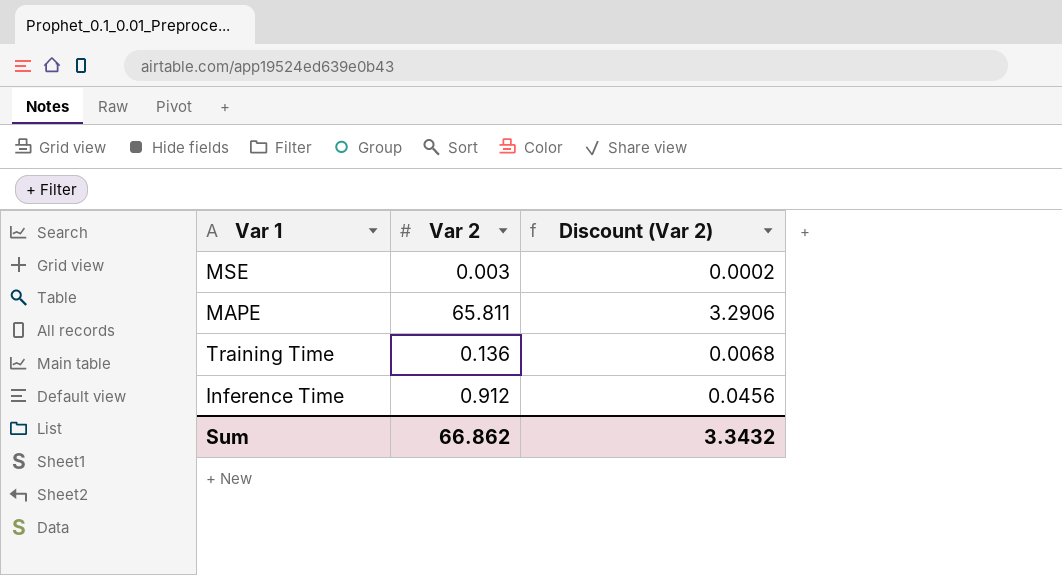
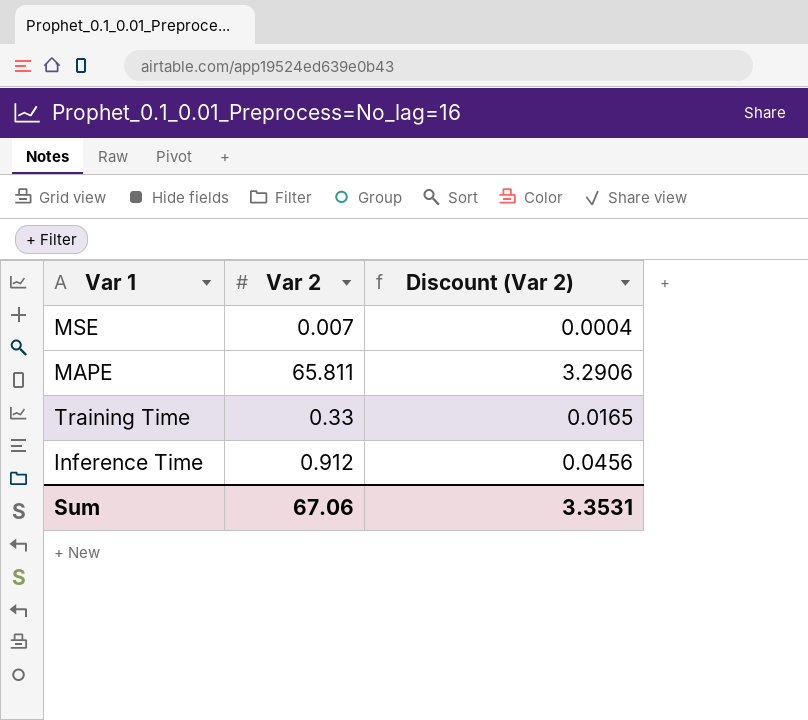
MSE | Var 2: 0.003 -> 0.007
MSE | Discount (Var 2): 0.0002 -> 0.0004
Training Time | Var 2: 0.136 -> 0.33
Training Time | Discount (Var 2): 0.0068 -> 0.0165
Sum | Var 2: 66.862 -> 67.06
Sum | Discount (Var 2): 3.3432 -> 3.3531

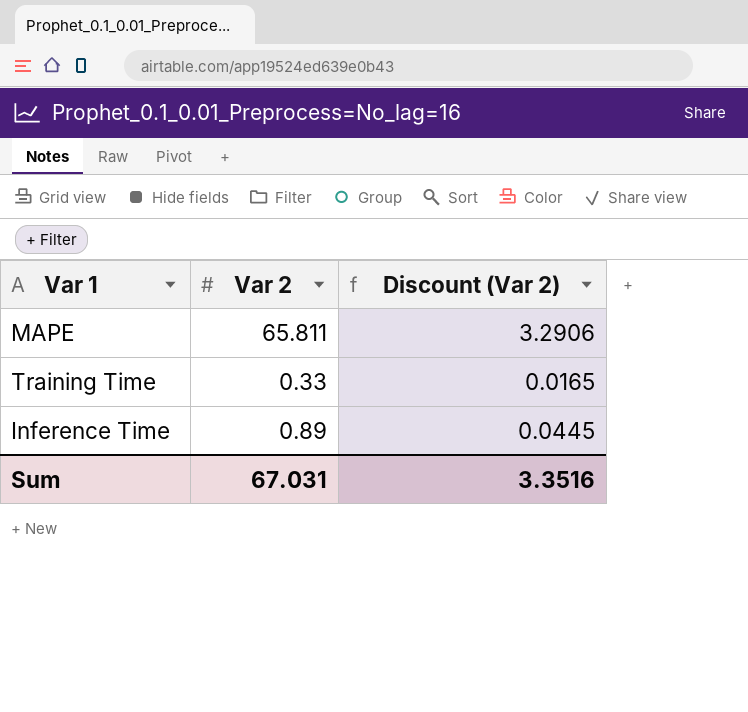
row MSE: 0.007 | 0.0004 -> none
Inference Time | Var 2: 0.912 -> 0.89
Inference Time | Discount (Var 2): 0.0456 -> 0.0445
Sum | Var 2: 67.06 -> 67.031
Sum | Discount (Var 2): 3.3531 -> 3.3516

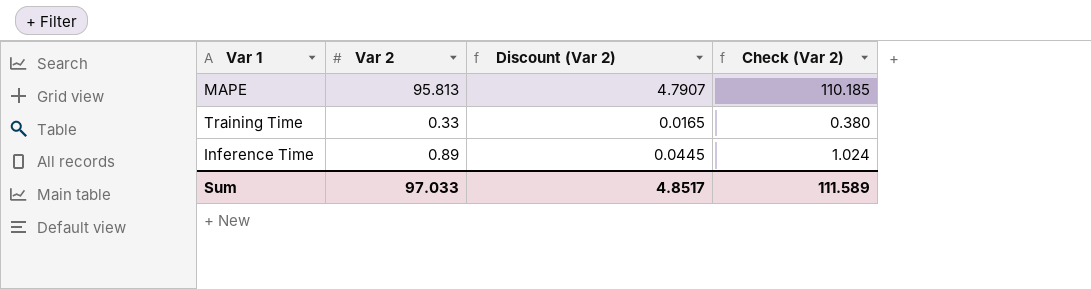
column Check (Var 2) | formula: none -> [Var 2] * 1.15
MAPE | Var 2: 65.811 -> 95.813
MAPE | Discount (Var 2): 3.2906 -> 4.7907
Sum | Var 2: 67.031 -> 97.033
Sum | Discount (Var 2): 3.3516 -> 4.8517

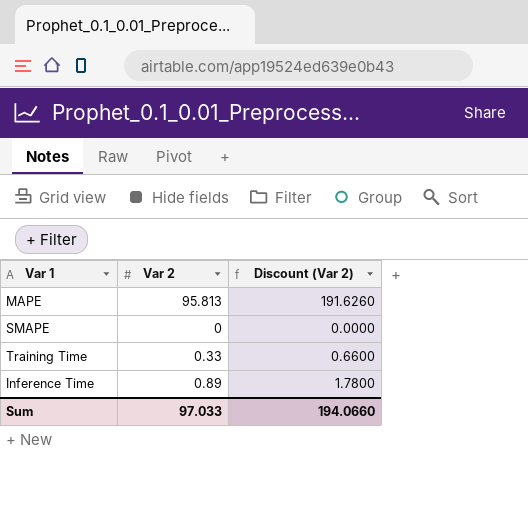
column Check (Var 2) | formula: [Var 2] * 1.15 -> none
column Discount (Var 2) | formula: [Var 2] * 0.05 -> [Var 2] * 2
row SMAPE: none -> 0 | 0.0000
Sum | Discount (Var 2): 4.8517 -> 194.0660

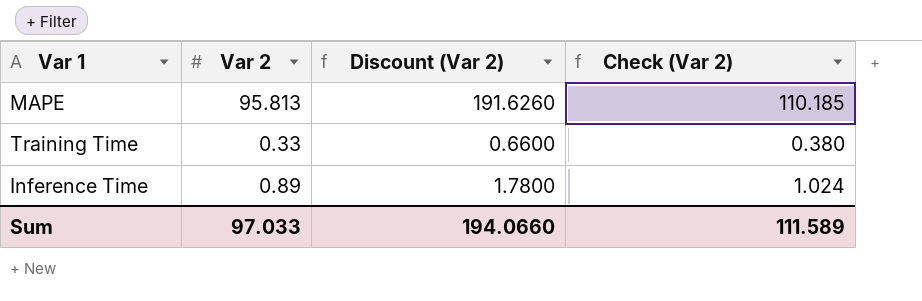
column Check (Var 2) | formula: none -> [Var 2] * 1.15
row SMAPE: 0 | 0.0000 -> none

